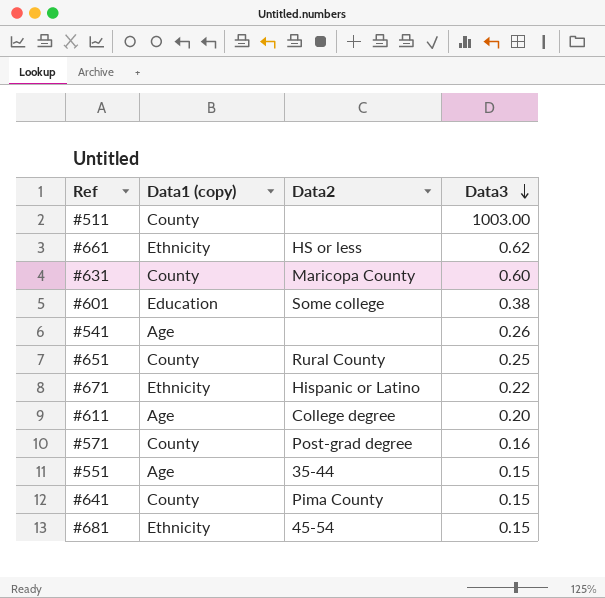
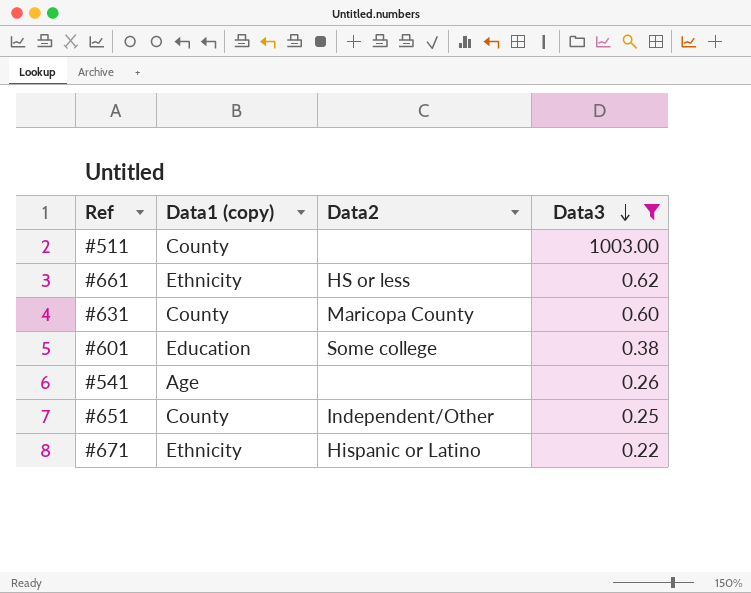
filter: none -> Data3 >= 0.22
#651 | Data2: Rural County -> Independent/Other

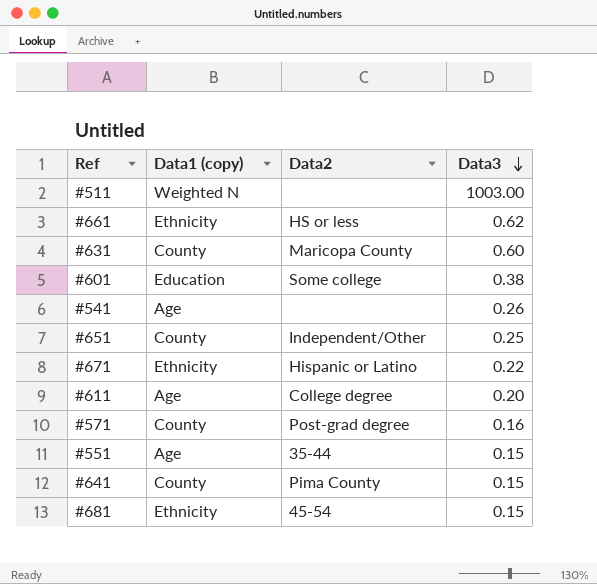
filter: Data3 >= 0.22 -> none
#511 | Data1 (copy): County -> Weighted N

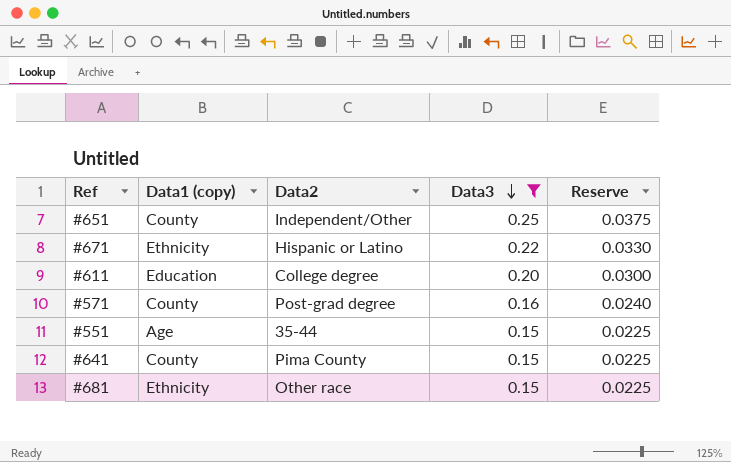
filter: none -> Data3 <= 0.25
column Reserve | formula: none -> [Data3] * 0.15
#611 | Data1 (copy): Age -> Education
#681 | Data2: 45-54 -> Other race

